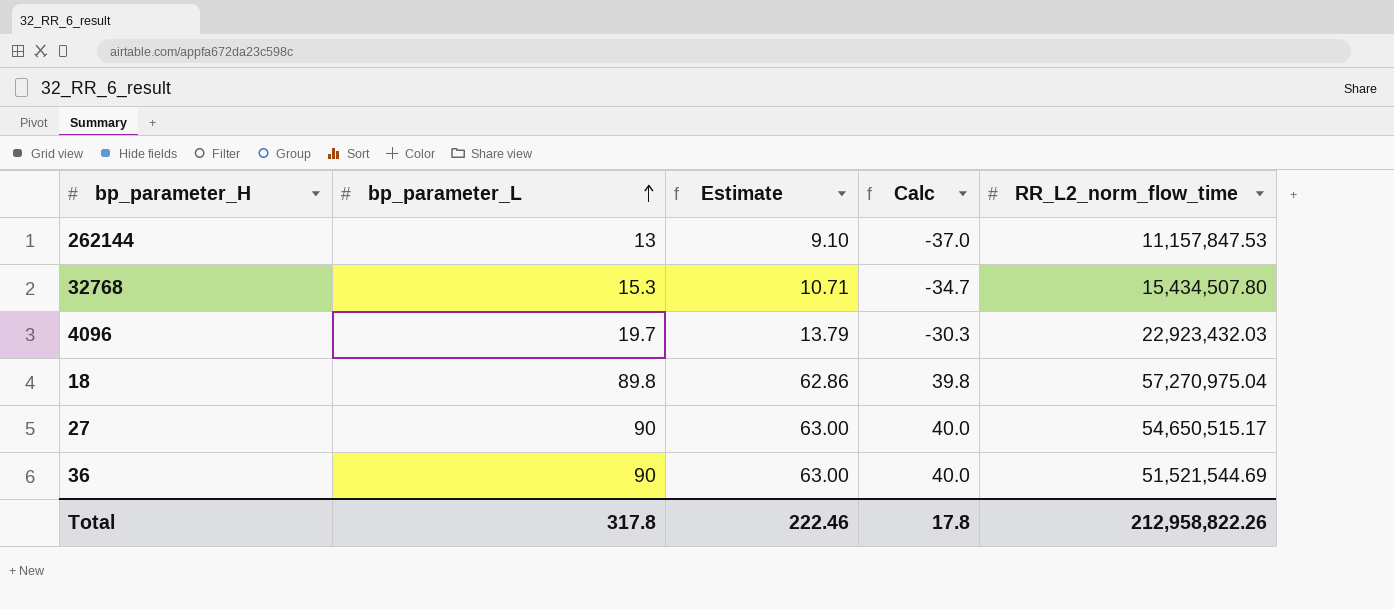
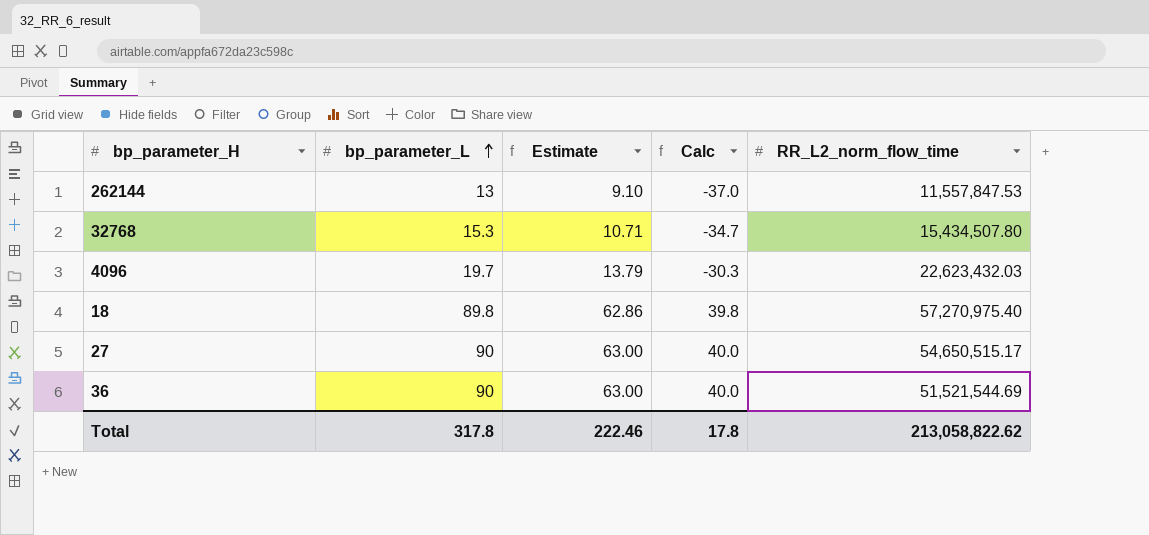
262144 | RR_L2_norm_flow_time: 11,157,847.53 -> 11,557,847.53
4096 | RR_L2_norm_flow_time: 22,923,432.03 -> 22,623,432.03
18 | RR_L2_norm_flow_time: 57,270,975.04 -> 57,270,975.40
Total | RR_L2_norm_flow_time: 212,958,822.26 -> 213,058,822.62

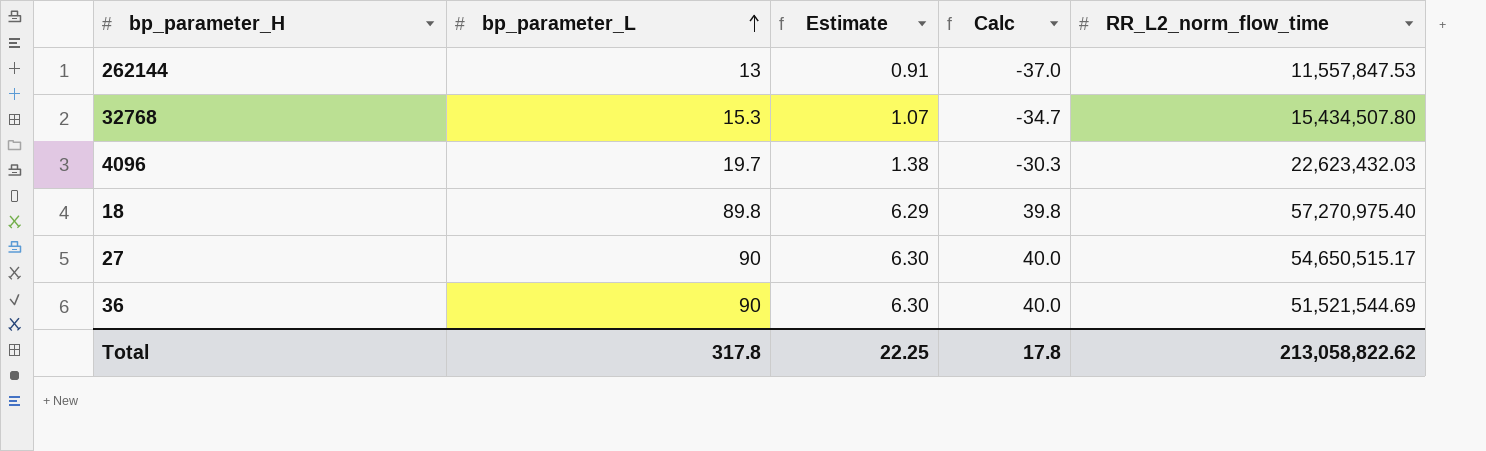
column Estimate | formula: [bp_parameter_L] * 0.7 -> [bp_parameter_L] * 0.07
Total | Estimate: 222.46 -> 22.25

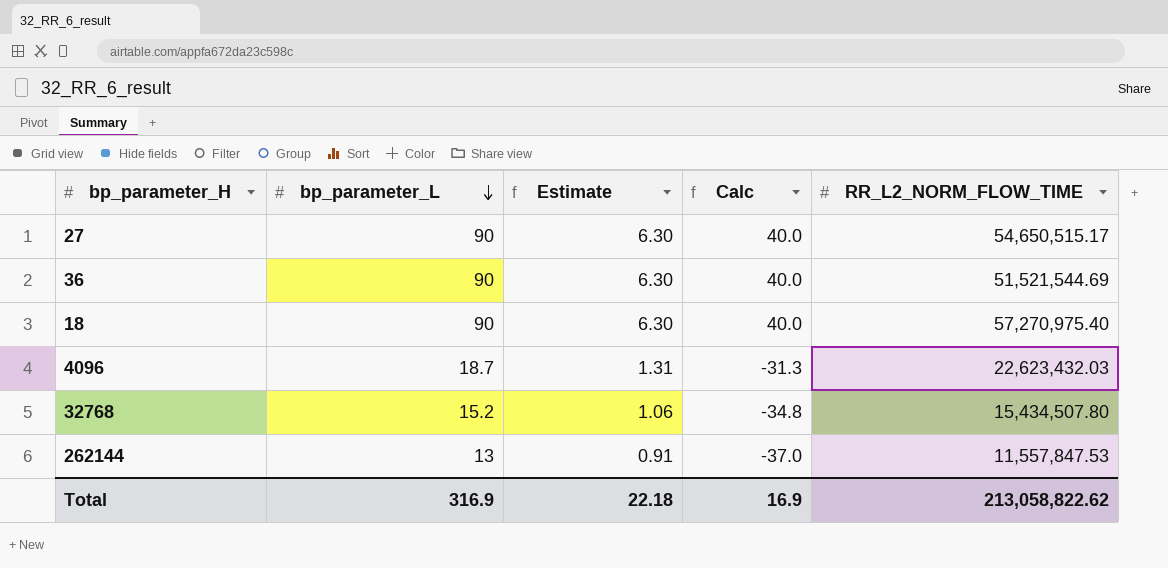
row order: bp_parameter_L ascending -> bp_parameter_L descending
column name: RR_L2_norm_flow_time -> RR_L2_NORM_FLOW_TIME
18 | bp_parameter_L: 89.8 -> 90
18 | Estimate: 6.29 -> 6.30
18 | Calc: 39.8 -> 40.0
4096 | bp_parameter_L: 19.7 -> 18.7
4096 | Estimate: 1.38 -> 1.31
4096 | Calc: -30.3 -> -31.3
32768 | bp_parameter_L: 15.3 -> 15.2
32768 | Estimate: 1.07 -> 1.06
32768 | Calc: -34.7 -> -34.8
Total | bp_parameter_L: 317.8 -> 316.9
Total | Estimate: 22.25 -> 22.18
Total | Calc: 17.8 -> 16.9

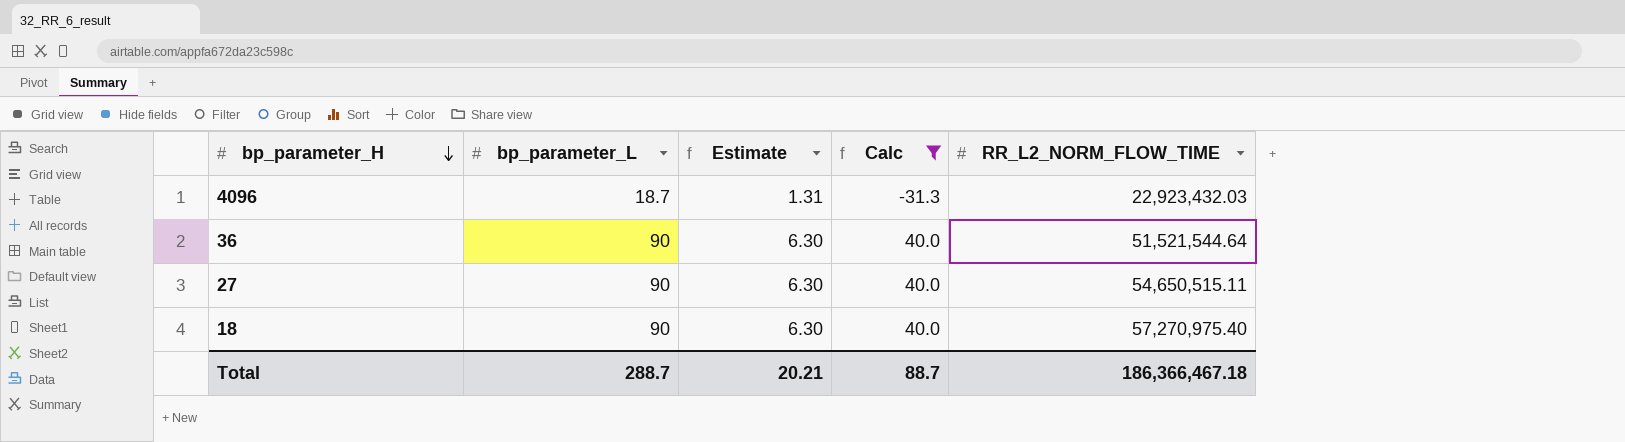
filter: none -> Calc >= -31.3
row order: bp_parameter_L descending -> bp_parameter_H descending
4096 | RR_L2_NORM_FLOW_TIME: 22,623,432.03 -> 22,923,432.03
36 | RR_L2_NORM_FLOW_TIME: 51,521,544.69 -> 51,521,544.64
27 | RR_L2_NORM_FLOW_TIME: 54,650,515.17 -> 54,650,515.11
Total | bp_parameter_L: 316.9 -> 288.7
Total | Estimate: 22.18 -> 20.21
Total | Calc: 16.9 -> 88.7
Total | RR_L2_NORM_FLOW_TIME: 213,058,822.62 -> 186,366,467.18

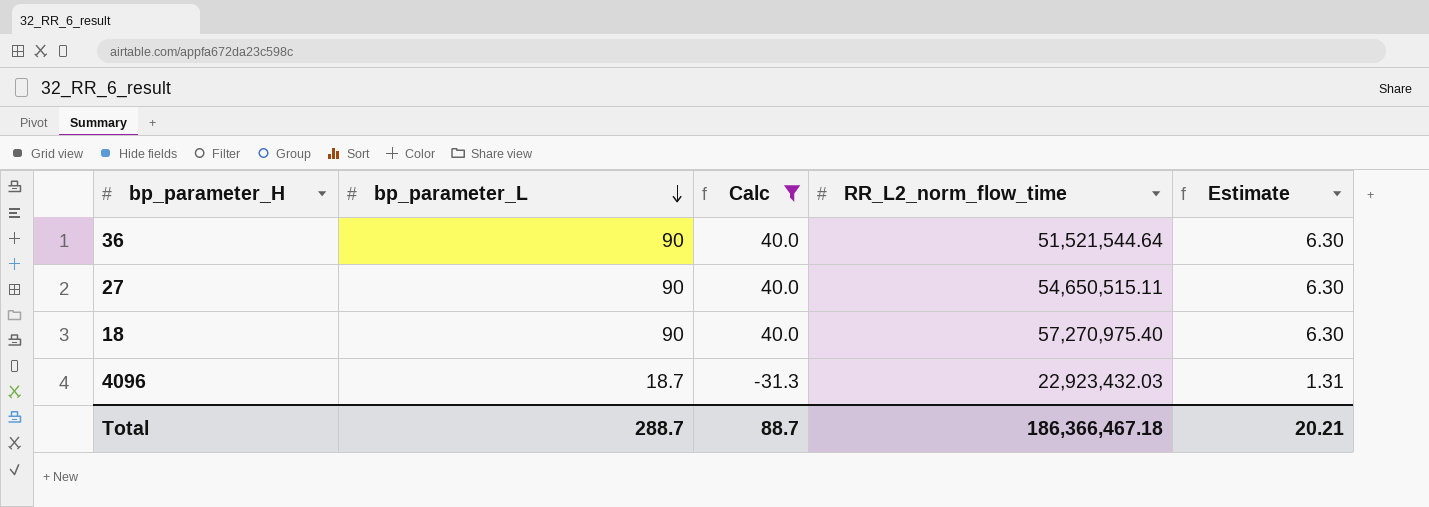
row order: bp_parameter_H descending -> bp_parameter_L descending
column name: RR_L2_NORM_FLOW_TIME -> RR_L2_norm_flow_time
column Estimate | position: 3 -> 5

